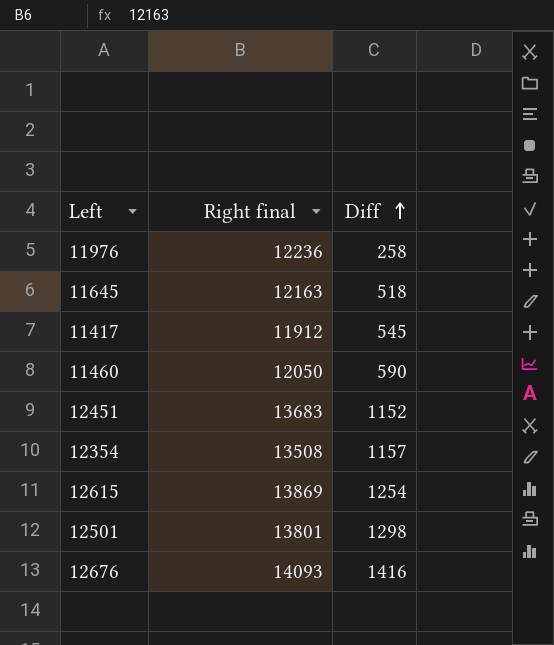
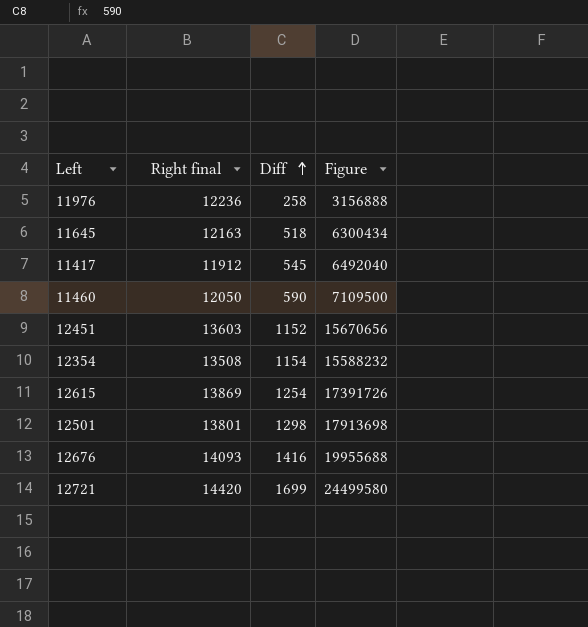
column Figure | formula: none -> [Right final] * [Diff]
12451 | Right final: 13683 -> 13603
12354 | Diff: 1157 -> 1154
row 12721: none -> 14420 | 1699 | 24499580

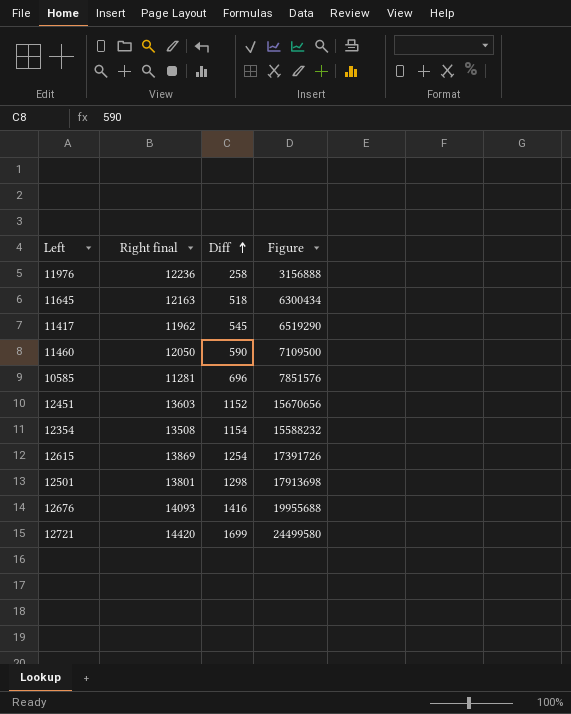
11417 | Right final: 11912 -> 11962
11417 | Figure: 6492040 -> 6519290
row 10585: none -> 11281 | 696 | 7851576

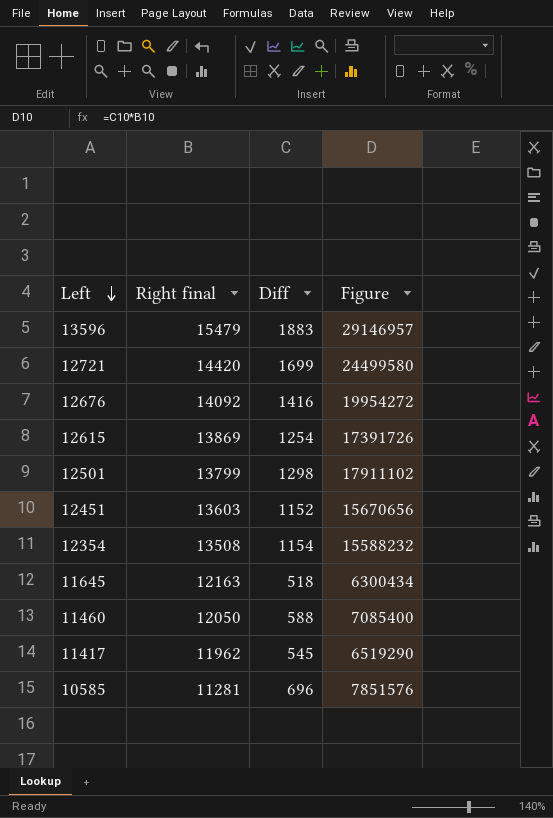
row order: Diff ascending -> Left descending
row 11976: 12236 | 258 | 3156888 -> none
row 13596: none -> 15479 | 1883 | 29146957
12676 | Right final: 14093 -> 14092
12676 | Figure: 19955688 -> 19954272
12501 | Right final: 13801 -> 13799
12501 | Figure: 17913698 -> 17911102
11460 | Diff: 590 -> 588
11460 | Figure: 7109500 -> 7085400

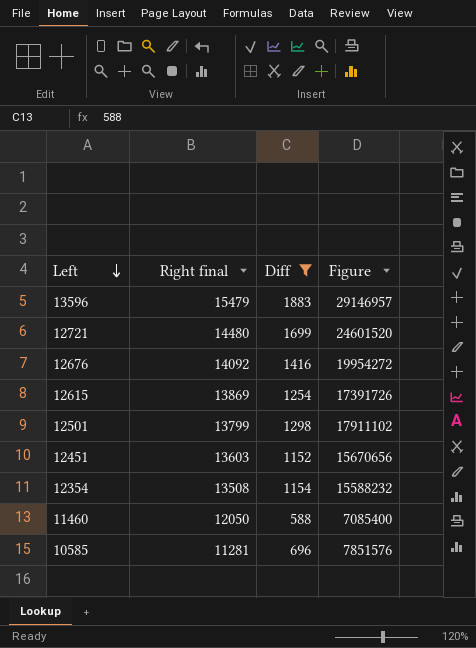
filter: none -> Diff >= 588
12721 | Right final: 14420 -> 14480
12721 | Figure: 24499580 -> 24601520

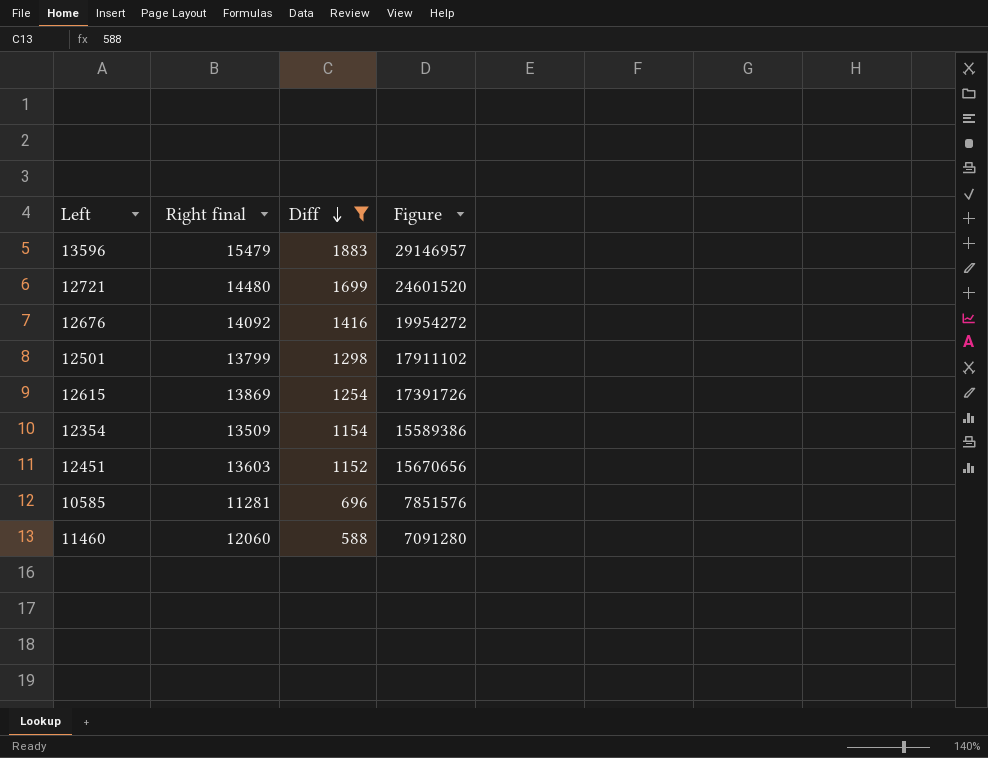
row order: Left descending -> Diff descending
12354 | Right final: 13508 -> 13509
12354 | Figure: 15588232 -> 15589386
11460 | Right final: 12050 -> 12060
11460 | Figure: 7085400 -> 7091280

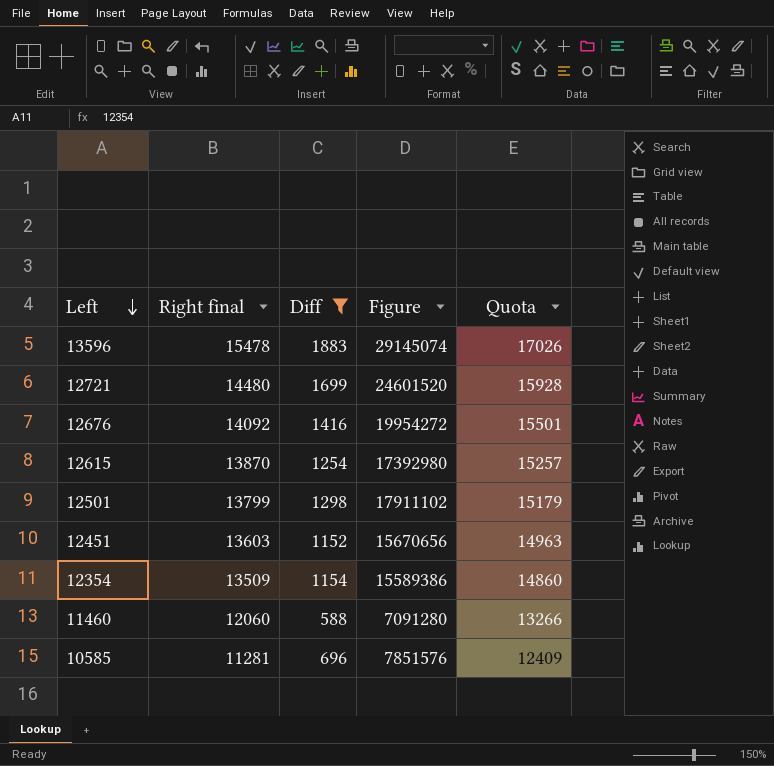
row order: Diff descending -> Left descending
column Quota | formula: none -> [Right final] * 1.1
13596 | Right final: 15479 -> 15478
13596 | Figure: 29146957 -> 29145074
12615 | Right final: 13869 -> 13870
12615 | Figure: 17391726 -> 17392980

